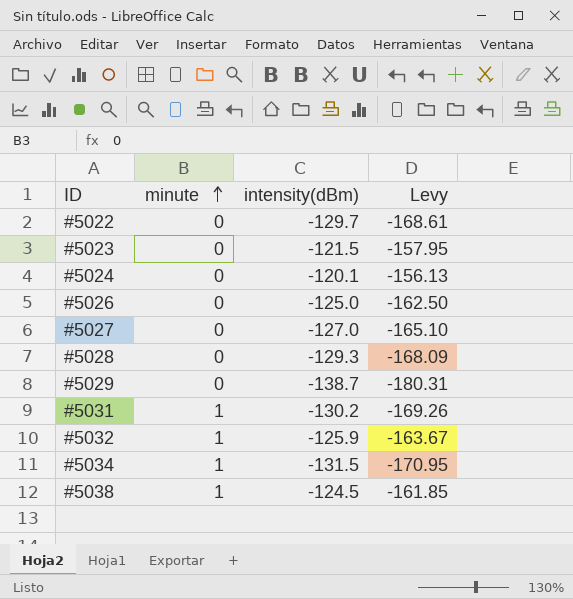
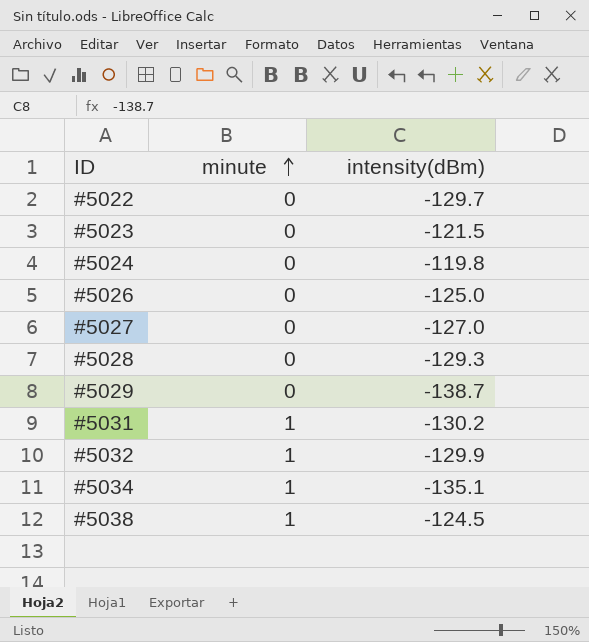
column Levy | formula: [intensity(dBm)] * 1.3 -> none
#5024 | intensity(dBm): -120.1 -> -119.8
#5032 | intensity(dBm): -125.9 -> -129.9
#5034 | intensity(dBm): -131.5 -> -135.1

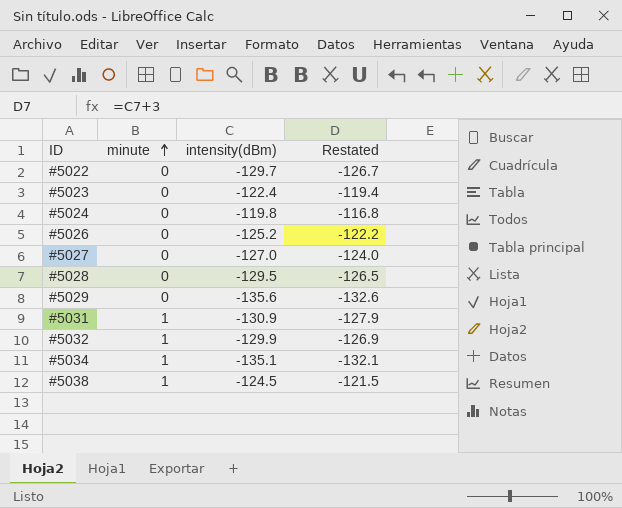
column Restated | formula: none -> [intensity(dBm)] + 3
#5023 | intensity(dBm): -121.5 -> -122.4
#5026 | intensity(dBm): -125.0 -> -125.2
#5028 | intensity(dBm): -129.3 -> -129.5
#5029 | intensity(dBm): -138.7 -> -135.6
#5031 | intensity(dBm): -130.2 -> -130.9

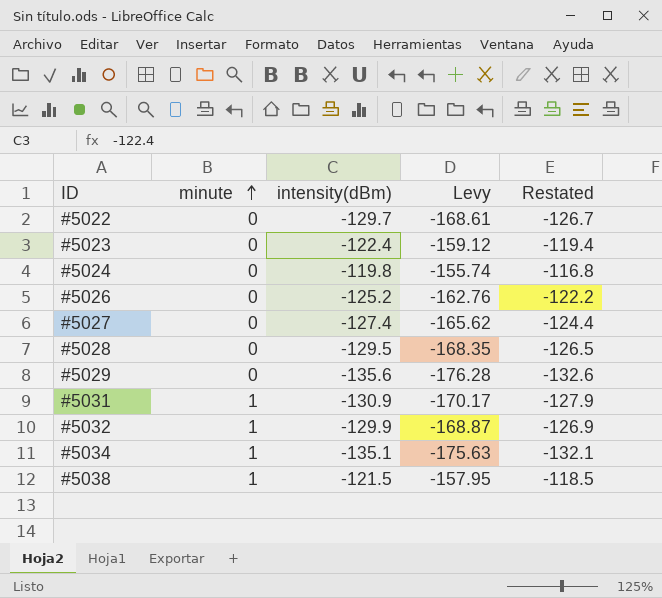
column Levy | formula: none -> [intensity(dBm)] * 1.3
#5027 | intensity(dBm): -127.0 -> -127.4
#5027 | Restated: -124.0 -> -124.4
#5038 | intensity(dBm): -124.5 -> -121.5
#5038 | Restated: -121.5 -> -118.5

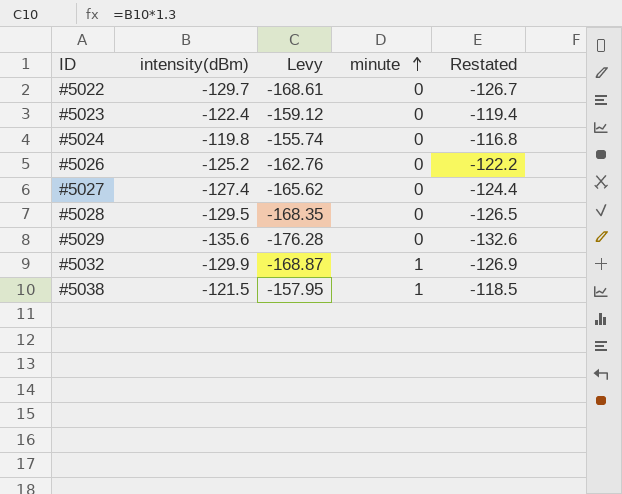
column minute | position: 2 -> 4
row #5031: 1 | -130.9 | -170.17 | -127.9 -> none
row #5034: 1 | -135.1 | -175.63 | -132.1 -> none

